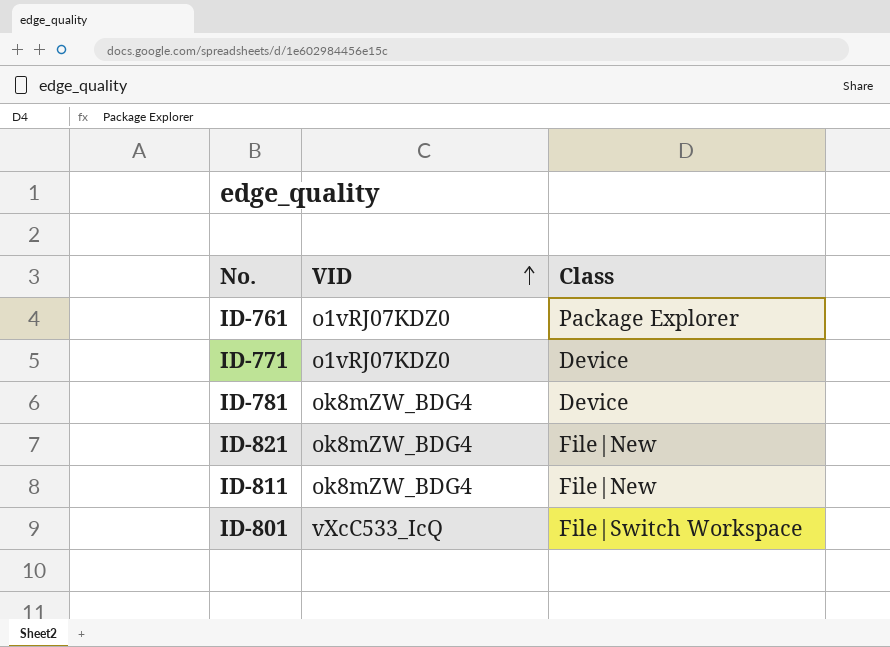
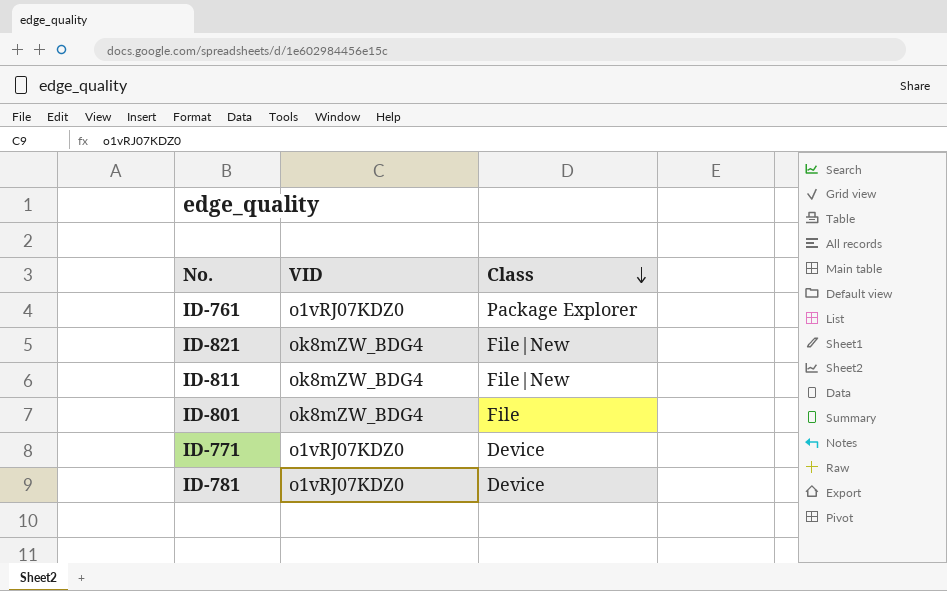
row order: VID ascending -> Class descending
ID-801 | VID: vXcC533_IcQ -> ok8mZW_BDG4
ID-801 | Class: File|Switch Workspace -> File
ID-781 | VID: ok8mZW_BDG4 -> o1vRJ07KDZ0

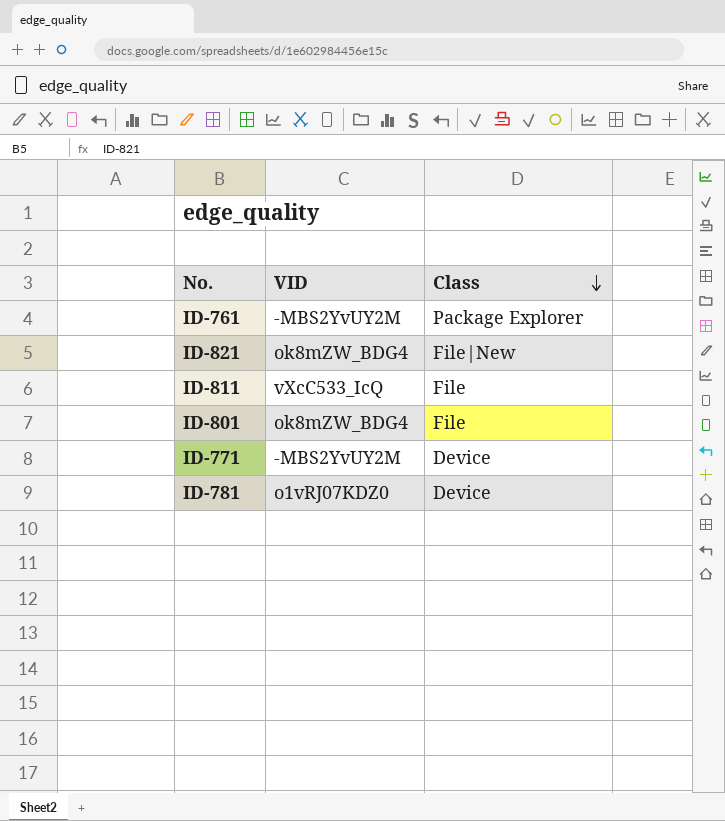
ID-761 | VID: o1vRJ07KDZ0 -> -MBS2YvUY2M
ID-811 | VID: ok8mZW_BDG4 -> vXcC533_IcQ
ID-811 | Class: File|New -> File
ID-771 | VID: o1vRJ07KDZ0 -> -MBS2YvUY2M

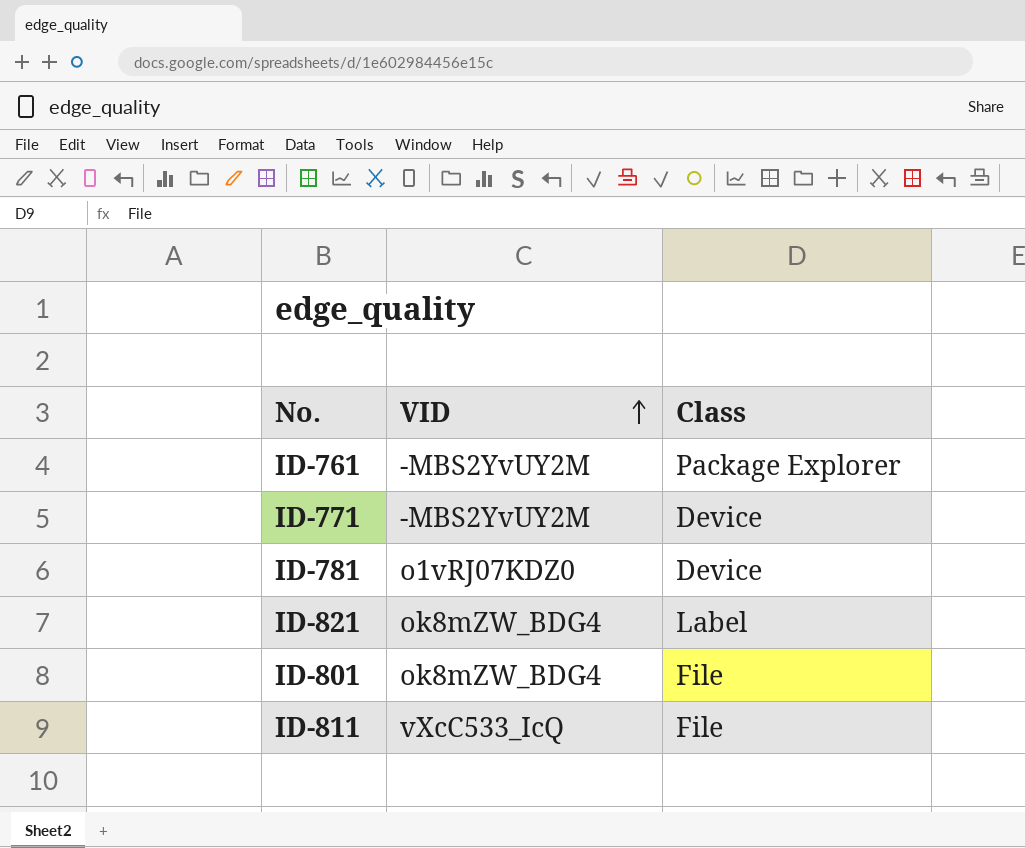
row order: Class descending -> VID ascending
ID-821 | Class: File|New -> Label

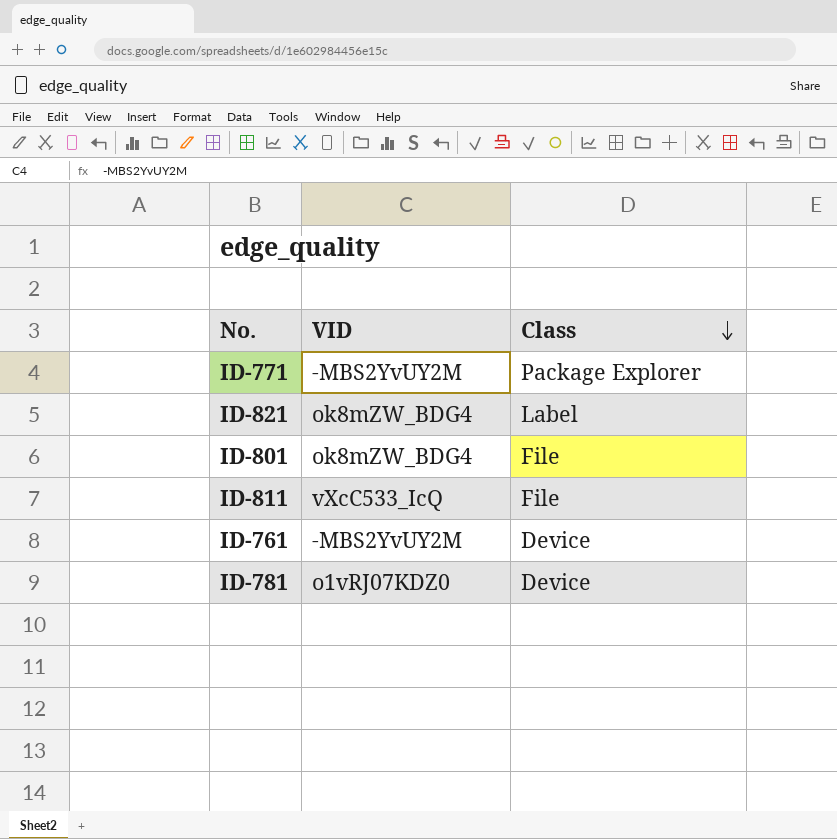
row order: VID ascending -> Class descending
ID-771 | Class: Device -> Package Explorer
ID-761 | Class: Package Explorer -> Device

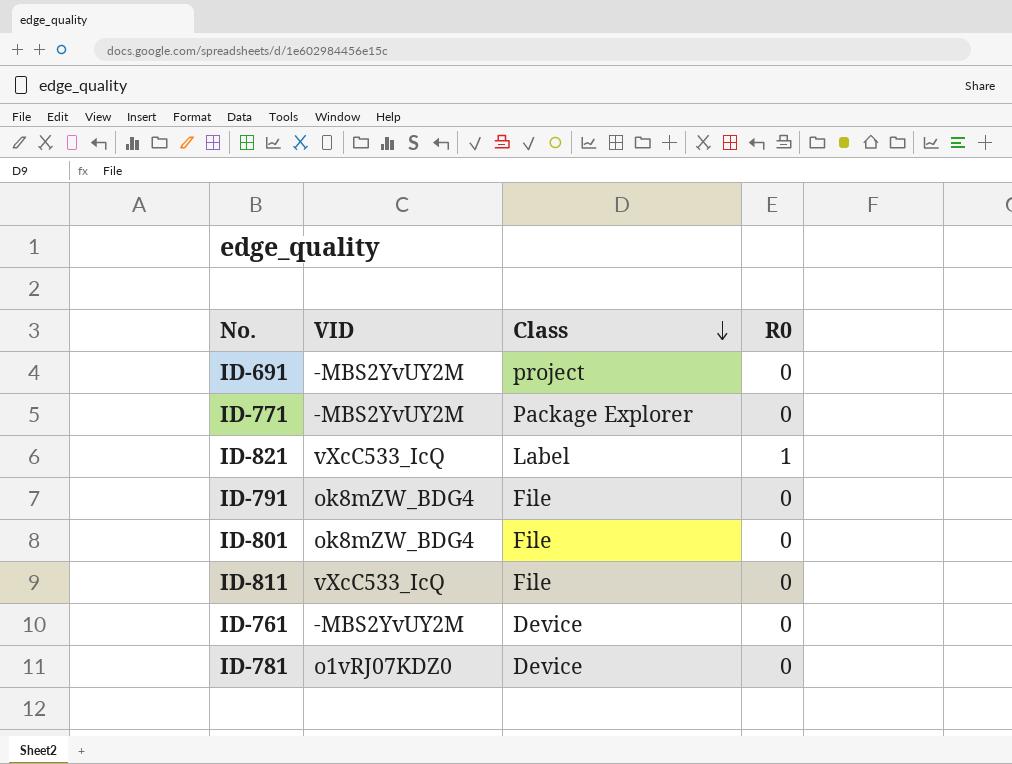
column R0 | position: none -> 4
row ID-691: none -> -MBS2YvUY2M | project | 0
ID-821 | VID: ok8mZW_BDG4 -> vXcC533_IcQ
row ID-791: none -> ok8mZW_BDG4 | File | 0

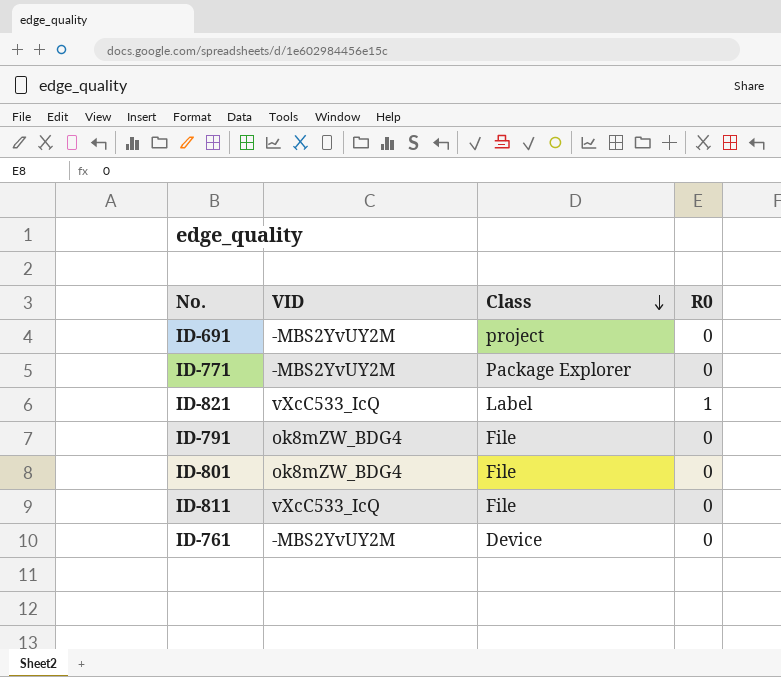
row ID-781: o1vRJ07KDZ0 | Device | 0 -> none

